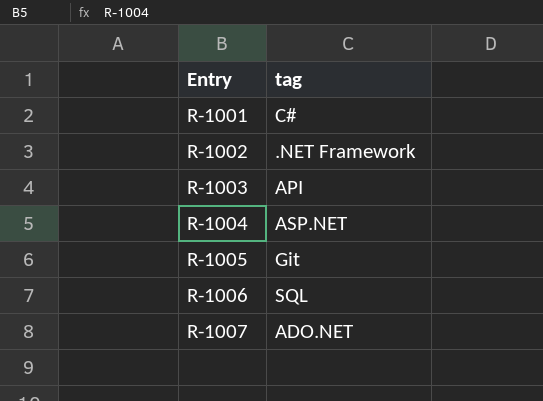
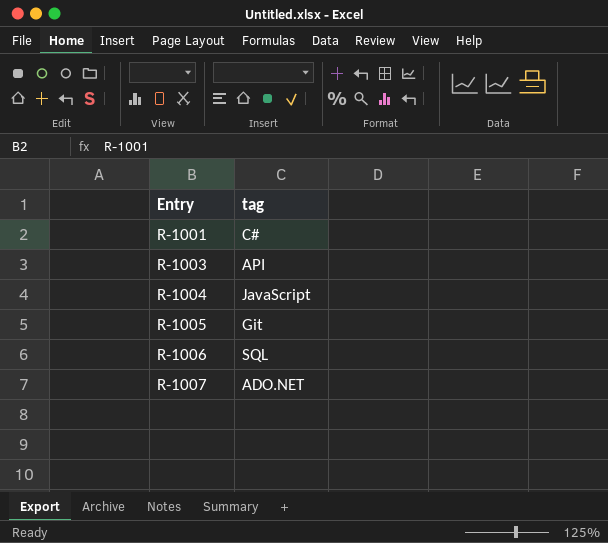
row R-1002: .NET Framework -> none
R-1004 | tag: ASP.NET -> JavaScript

